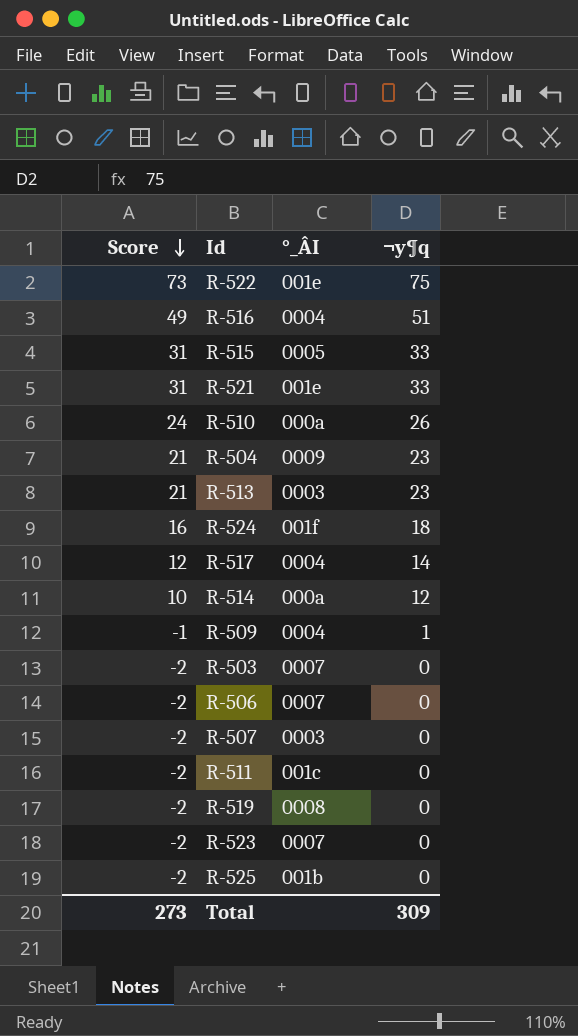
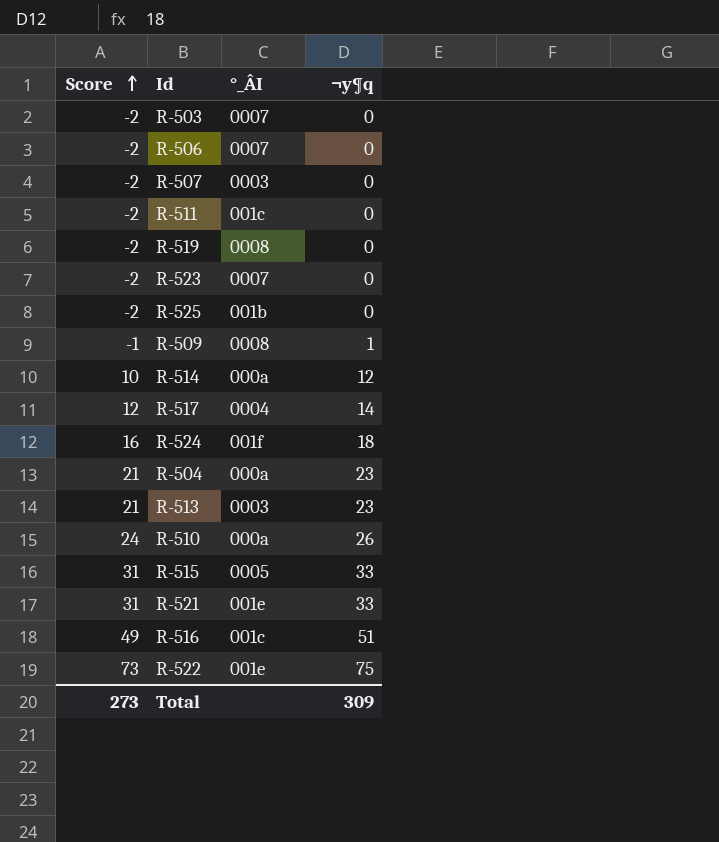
row order: Score descending -> Score ascending
R-509 | °_ÂI: 0004 -> 0008
R-504 | °_ÂI: 0009 -> 000a
R-516 | °_ÂI: 0004 -> 001c

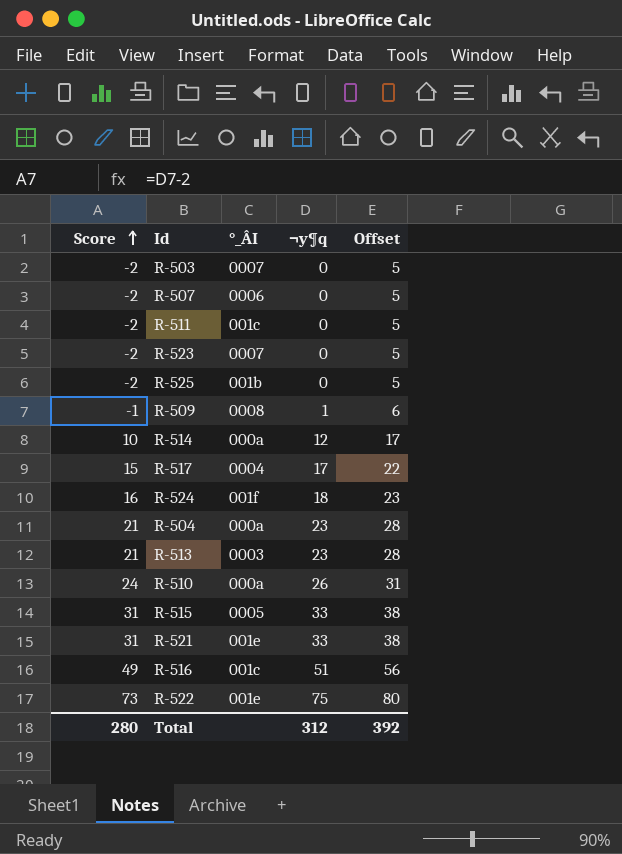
column Offset | formula: none -> [¬y¶q] + 5
row R-506: -2 | 0007 | 0 -> none
row R-519: -2 | 0008 | 0 -> none
R-507 | °_ÂI: 0003 -> 0006
R-517 | Score: 12 -> 15
R-517 | ¬y¶q: 14 -> 17
Total | Score: 273 -> 280
Total | ¬y¶q: 309 -> 312

